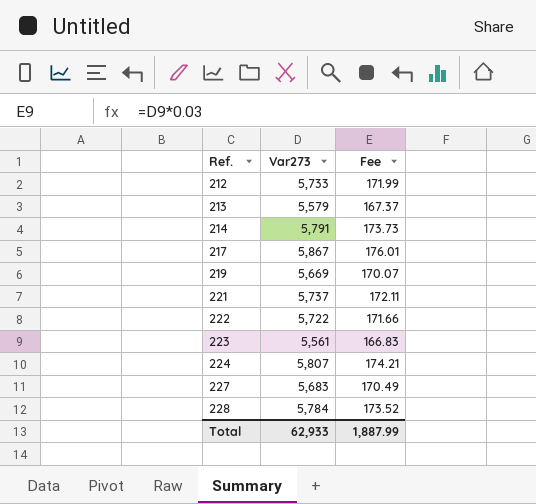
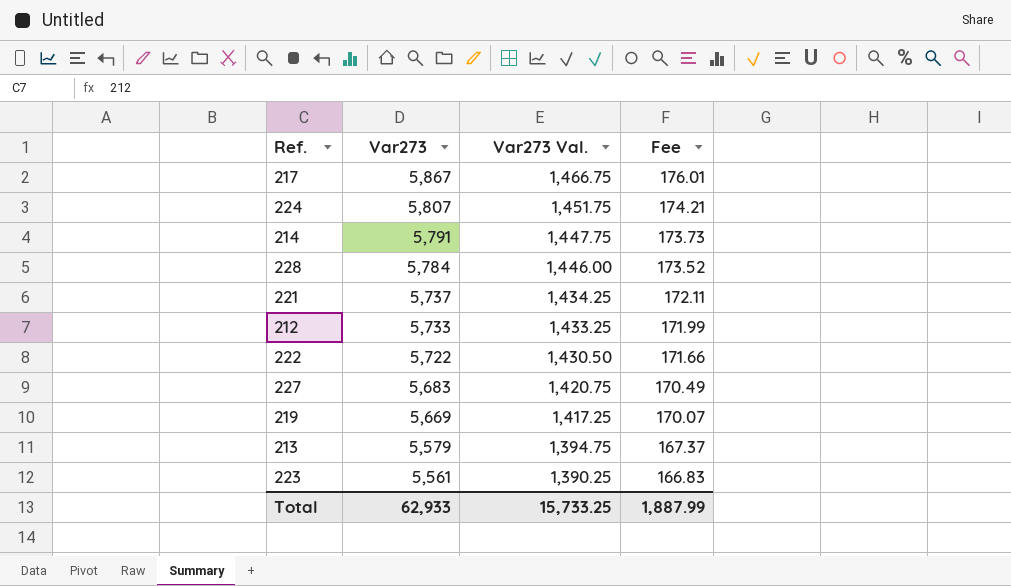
row order: Ref. ascending -> Var273 descending
column Var273 Val. | formula: none -> [Var273] * 0.25

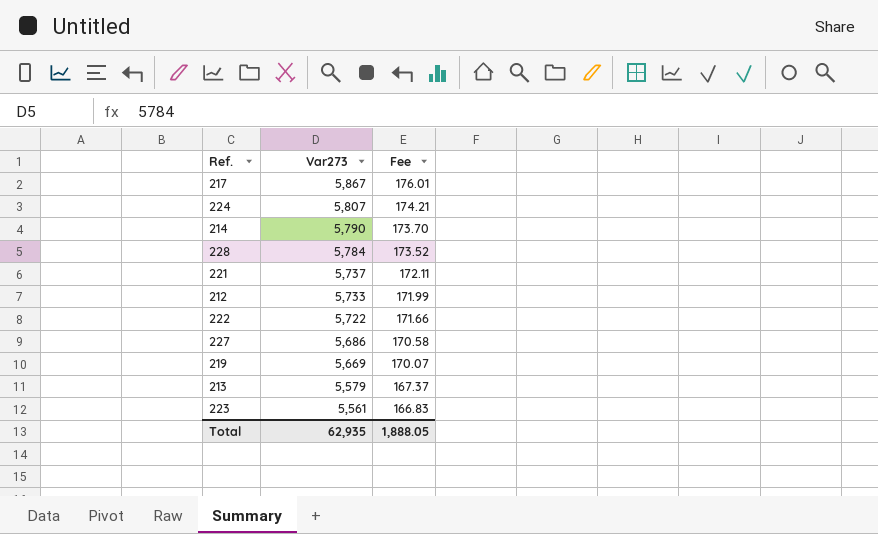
column Var273 Val. | formula: [Var273] * 0.25 -> none
214 | Var273: 5,791 -> 5,790
214 | Fee: 173.73 -> 173.70
227 | Var273: 5,683 -> 5,686
227 | Fee: 170.49 -> 170.58
Total | Var273: 62,933 -> 62,935
Total | Fee: 1,887.99 -> 1,888.05

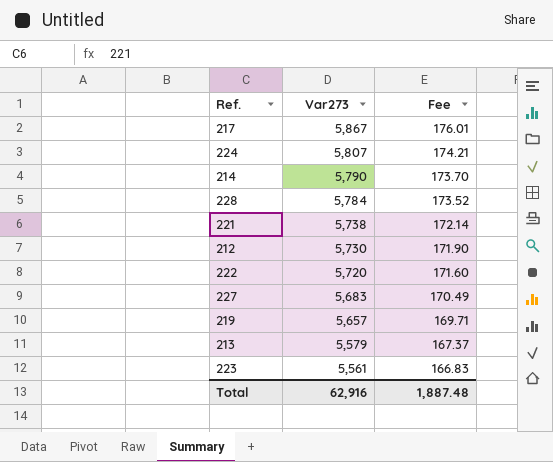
221 | Var273: 5,737 -> 5,738
221 | Fee: 172.11 -> 172.14
212 | Var273: 5,733 -> 5,730
212 | Fee: 171.99 -> 171.90
222 | Var273: 5,722 -> 5,720
222 | Fee: 171.66 -> 171.60
227 | Var273: 5,686 -> 5,683
227 | Fee: 170.58 -> 170.49
219 | Var273: 5,669 -> 5,657
219 | Fee: 170.07 -> 169.71
Total | Var273: 62,935 -> 62,916
Total | Fee: 1,888.05 -> 1,887.48

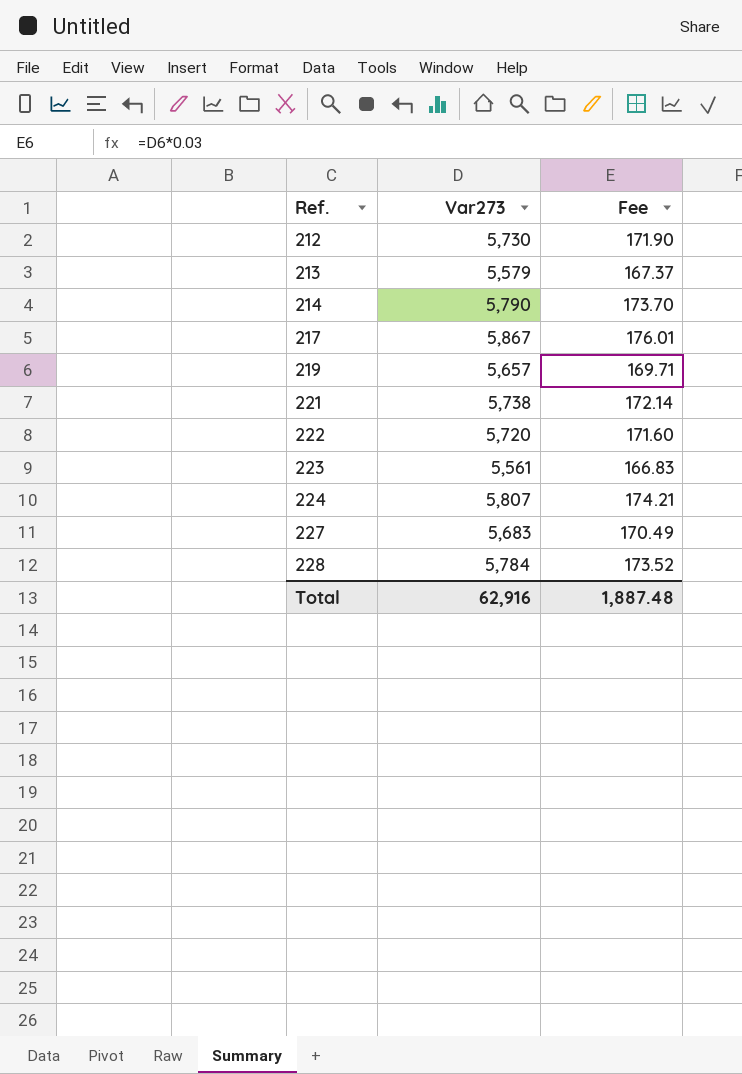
row order: Var273 descending -> Ref. ascending

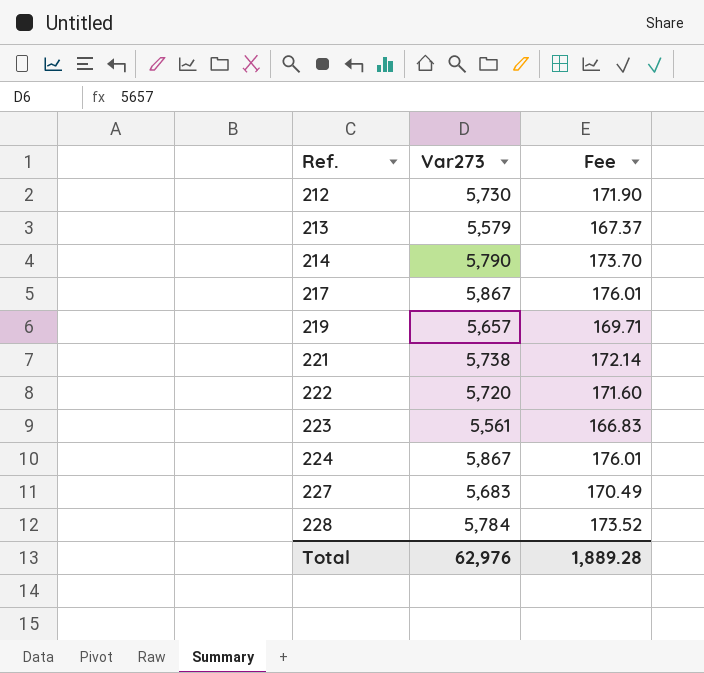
224 | Var273: 5,807 -> 5,867
224 | Fee: 174.21 -> 176.01
Total | Var273: 62,916 -> 62,976
Total | Fee: 1,887.48 -> 1,889.28

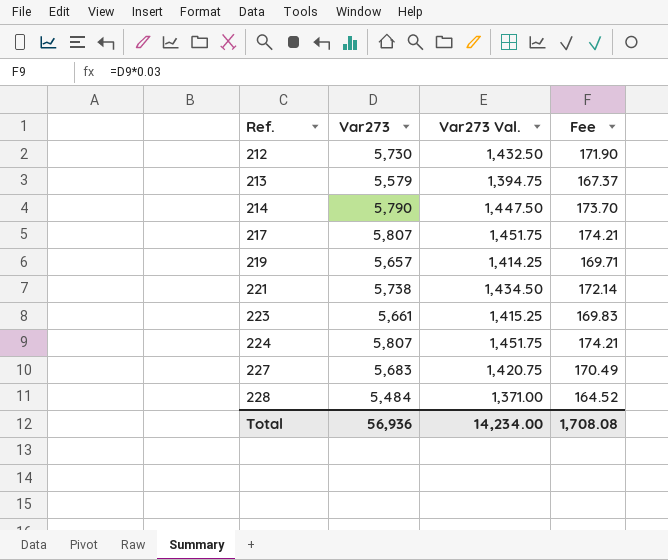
column Var273 Val. | formula: none -> [Var273] * 0.25
row 222: 5,720 | 171.60 -> none
217 | Var273: 5,867 -> 5,807
217 | Fee: 176.01 -> 174.21
223 | Var273: 5,561 -> 5,661
223 | Fee: 166.83 -> 169.83
224 | Var273: 5,867 -> 5,807
224 | Fee: 176.01 -> 174.21
228 | Var273: 5,784 -> 5,484
228 | Fee: 173.52 -> 164.52
Total | Var273: 62,976 -> 56,936
Total | Fee: 1,889.28 -> 1,708.08

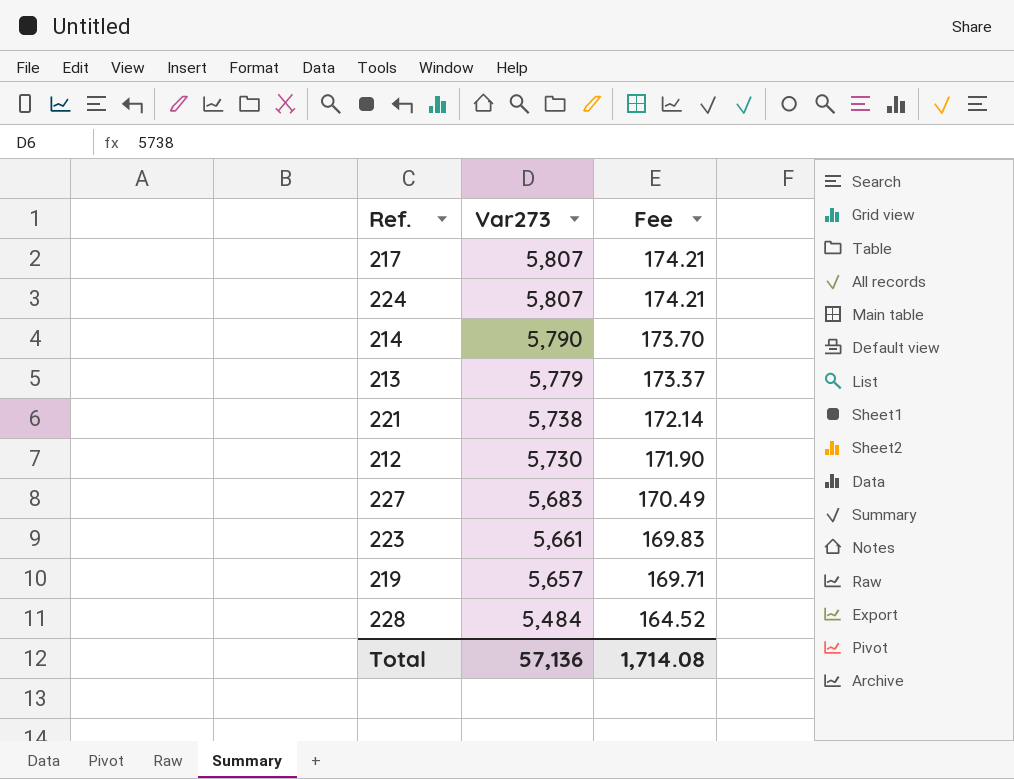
row order: Ref. ascending -> Var273 descending
column Var273 Val. | formula: [Var273] * 0.25 -> none
213 | Var273: 5,579 -> 5,779
213 | Fee: 167.37 -> 173.37
Total | Var273: 56,936 -> 57,136
Total | Fee: 1,708.08 -> 1,714.08

